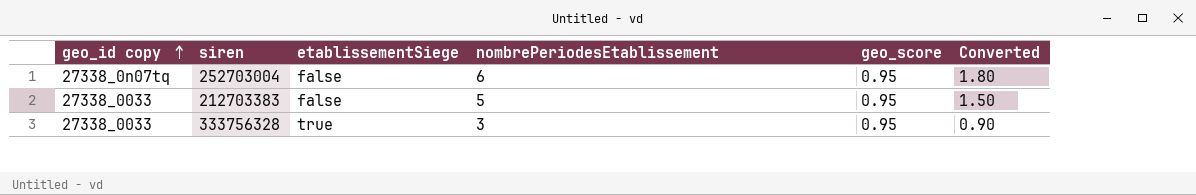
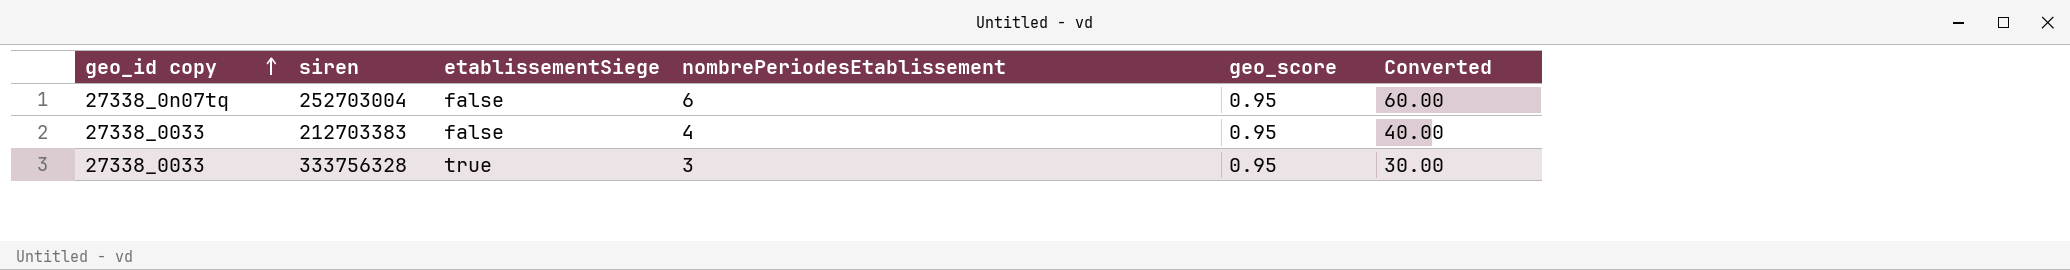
column Converted | formula: [nombrePeriodesEtablissement] * 0.3 -> [nombrePeriodesEtablissement] * 10
212703383 | nombrePeriodesEtablissement: 5 -> 4

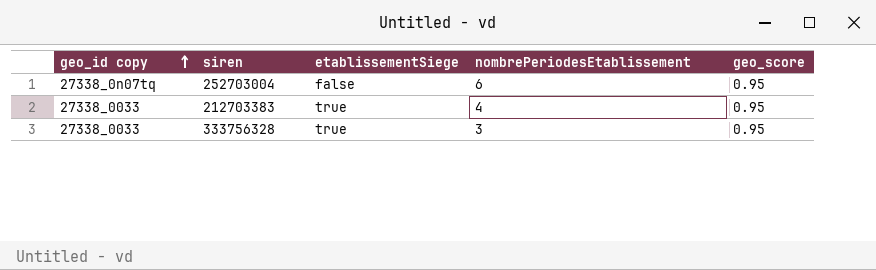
column Converted | formula: [nombrePeriodesEtablissement] * 10 -> none
212703383 | etablissementSiege: false -> true

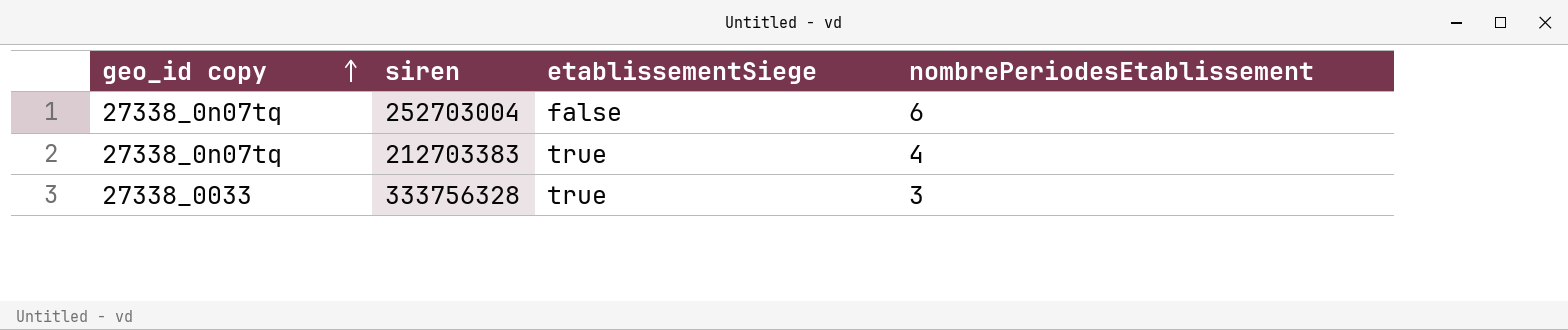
column geo_score | position: 5 -> none
212703383 | geo_id copy: 27338_0033 -> 27338_0n07tq

